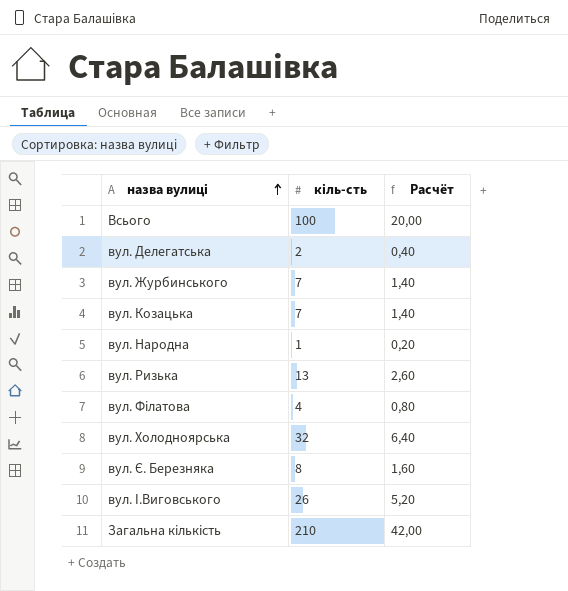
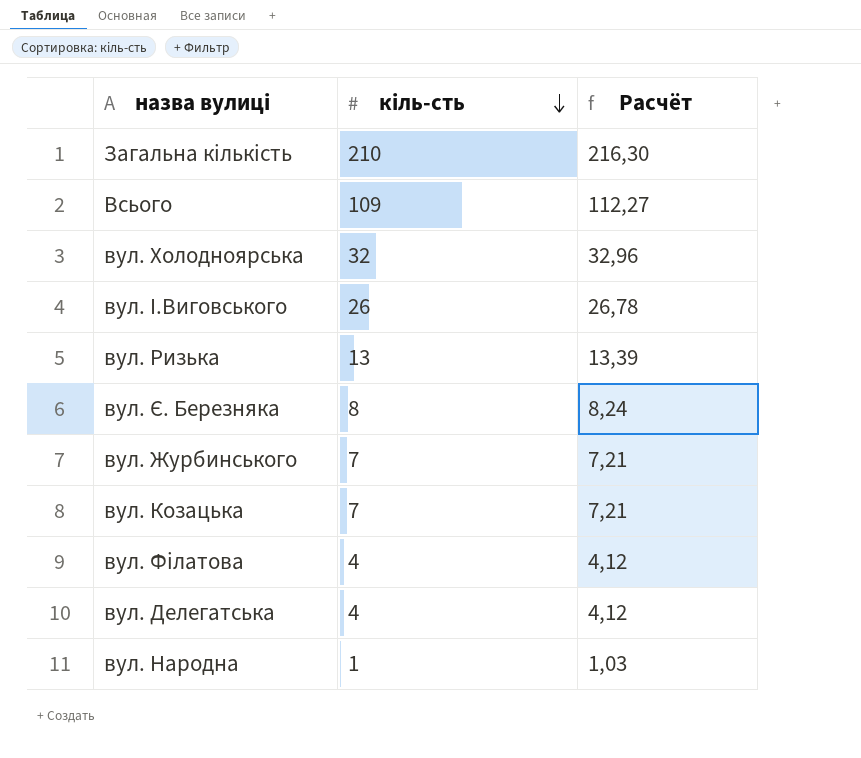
row order: назва вулиці ascending -> кіль-сть descending
column Расчёт | formula: [кіль-сть] * 0,2 -> [кіль-сть] * 1,03
Всього | кіль-сть: 100 -> 109
вул. Делегатська | кіль-сть: 2 -> 4

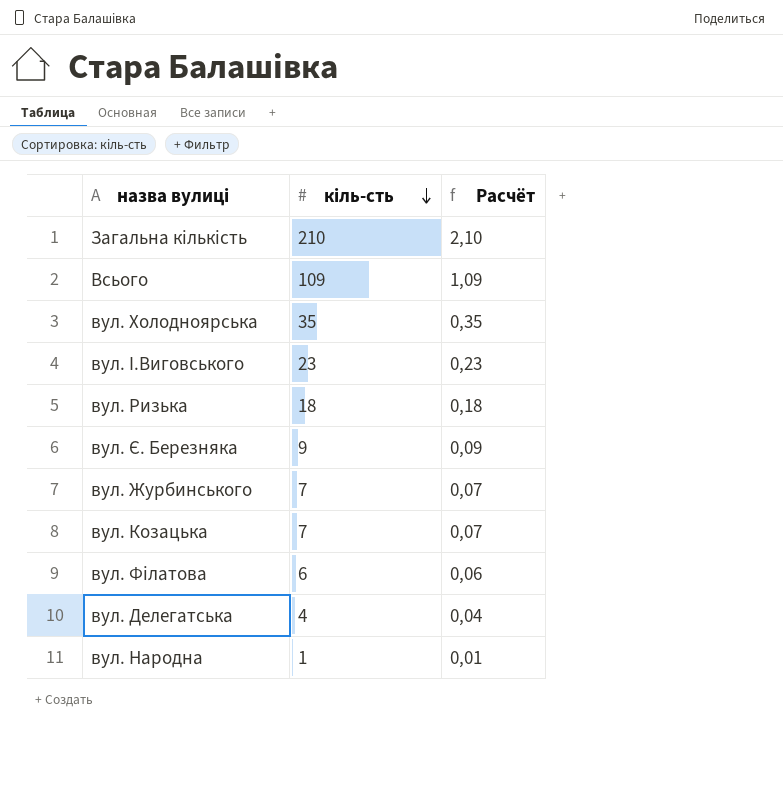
column Расчёт | formula: [кіль-сть] * 1,03 -> [кіль-сть] * 0,01
вул. Холодноярська | кіль-сть: 32 -> 35
вул. І.Виговського | кіль-сть: 26 -> 23
вул. Ризька | кіль-сть: 13 -> 18
вул. Є. Березняка | кіль-сть: 8 -> 9
вул. Філатова | кіль-сть: 4 -> 6

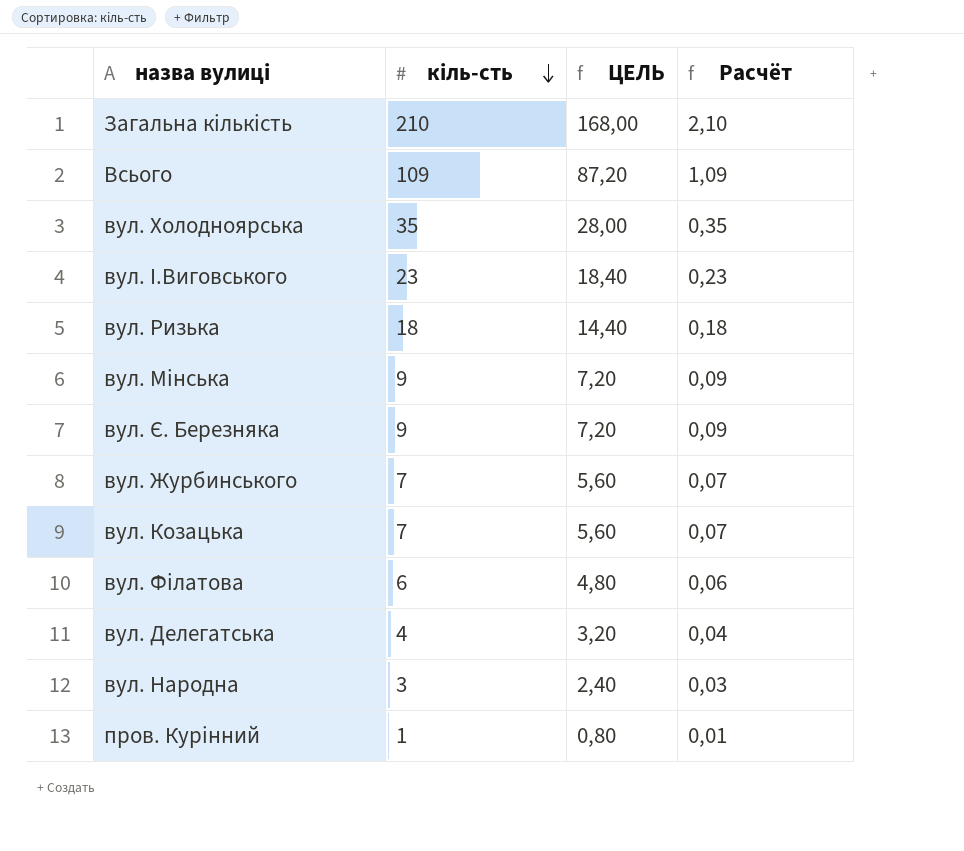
column ЦЕЛЬ | formula: none -> [кіль-сть] * 0,8
row вул. Мінська: none -> 9 | 7,20 | 0,09
вул. Народна | кіль-сть: 1 -> 3
вул. Народна | Расчёт: 0,01 -> 0,03
row пров. Курінний: none -> 1 | 0,80 | 0,01

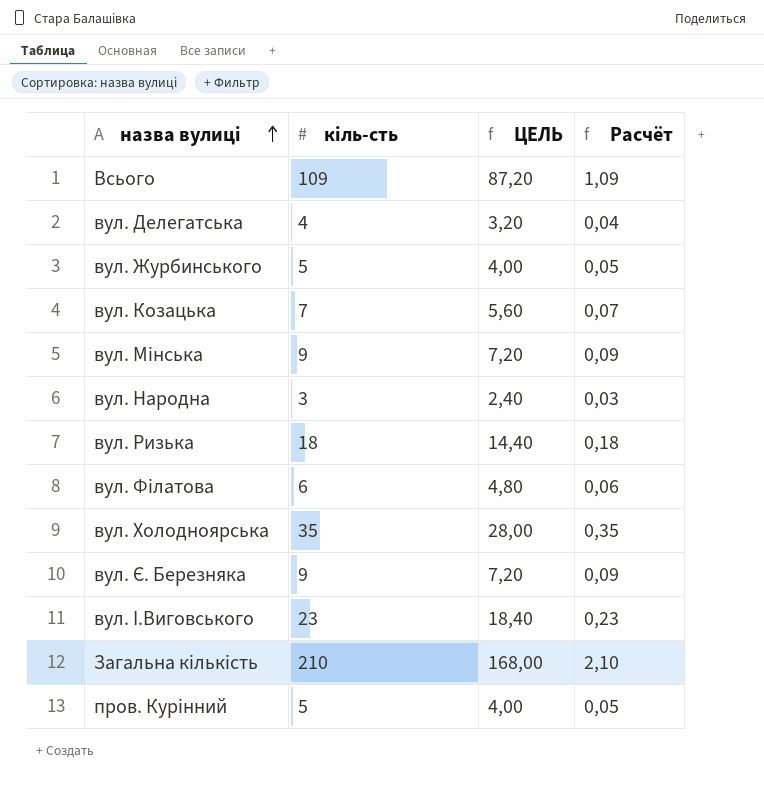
row order: кіль-сть descending -> назва вулиці ascending
вул. Журбинського | кіль-сть: 7 -> 5
вул. Журбинського | ЦЕЛЬ: 5,60 -> 4,00
вул. Журбинського | Расчёт: 0,07 -> 0,05
пров. Курінний | кіль-сть: 1 -> 5
пров. Курінний | ЦЕЛЬ: 0,80 -> 4,00
пров. Курінний | Расчёт: 0,01 -> 0,05

